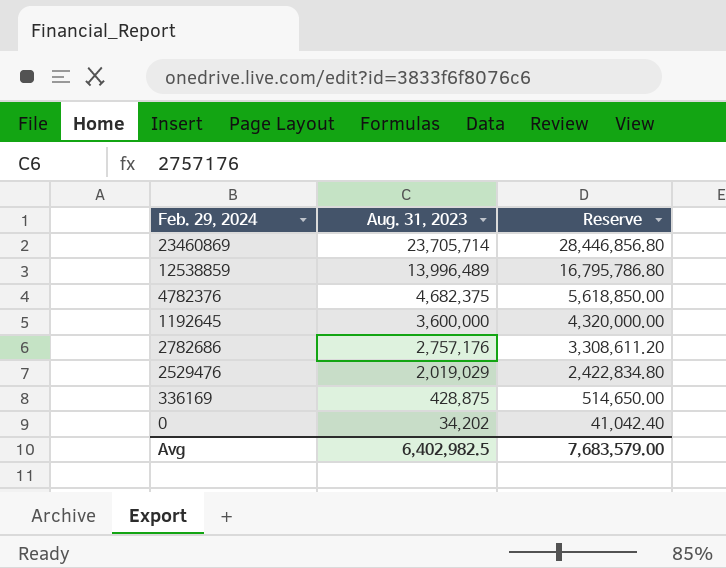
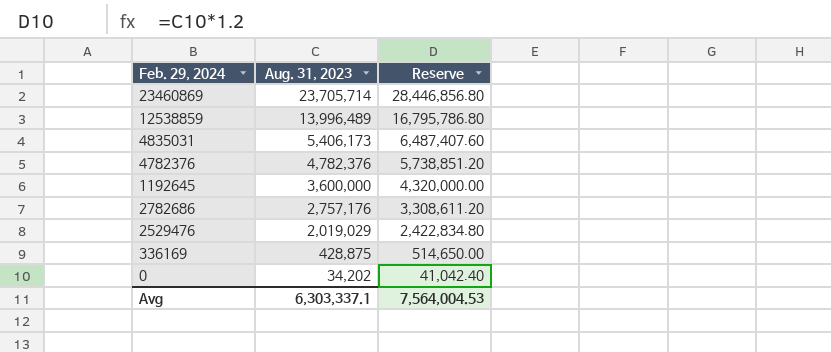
row 4835031: none -> 5,406,173 | 6,487,407.60
4782376 | Aug. 31, 2023: 4,682,375 -> 4,782,376
4782376 | Reserve: 5,618,850.00 -> 5,738,851.20
Avg | Aug. 31, 2023: 6,402,982.5 -> 6,303,337.1
Avg | Reserve: 7,683,579.00 -> 7,564,004.53

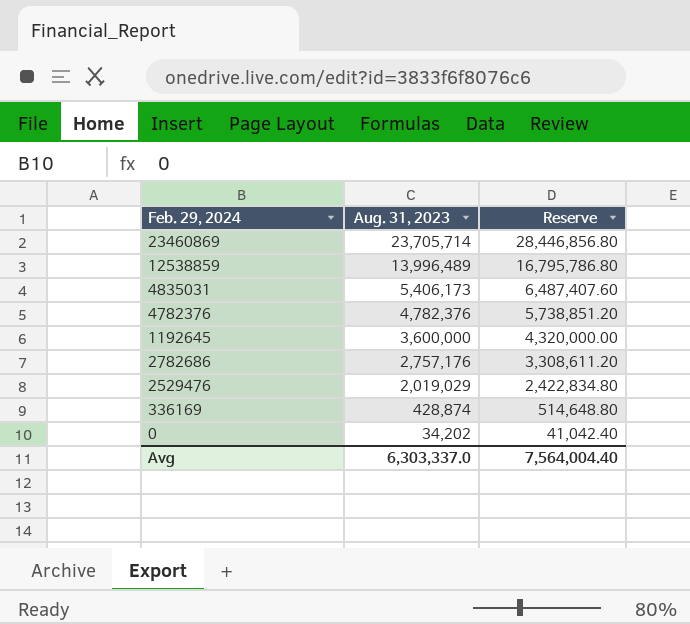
336169 | Aug. 31, 2023: 428,875 -> 428,874
336169 | Reserve: 514,650.00 -> 514,648.80
Avg | Aug. 31, 2023: 6,303,337.1 -> 6,303,337.0
Avg | Reserve: 7,564,004.53 -> 7,564,004.40

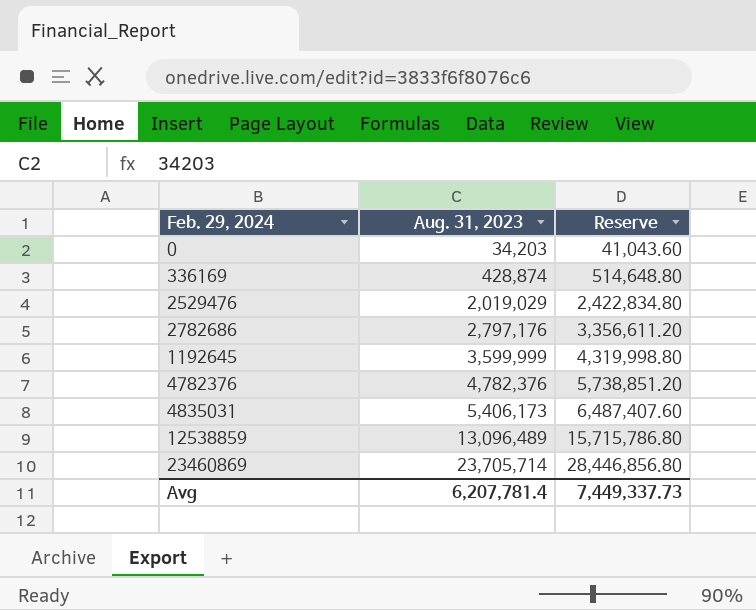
row order: Aug. 31, 2023 descending -> Aug. 31, 2023 ascending
0 | Aug. 31, 2023: 34,202 -> 34,203
0 | Reserve: 41,042.40 -> 41,043.60
2782686 | Aug. 31, 2023: 2,757,176 -> 2,797,176
2782686 | Reserve: 3,308,611.20 -> 3,356,611.20
1192645 | Aug. 31, 2023: 3,600,000 -> 3,599,999
1192645 | Reserve: 4,320,000.00 -> 4,319,998.80
12538859 | Aug. 31, 2023: 13,996,489 -> 13,096,489
12538859 | Reserve: 16,795,786.80 -> 15,715,786.80
Avg | Aug. 31, 2023: 6,303,337.0 -> 6,207,781.4
Avg | Reserve: 7,564,004.40 -> 7,449,337.73

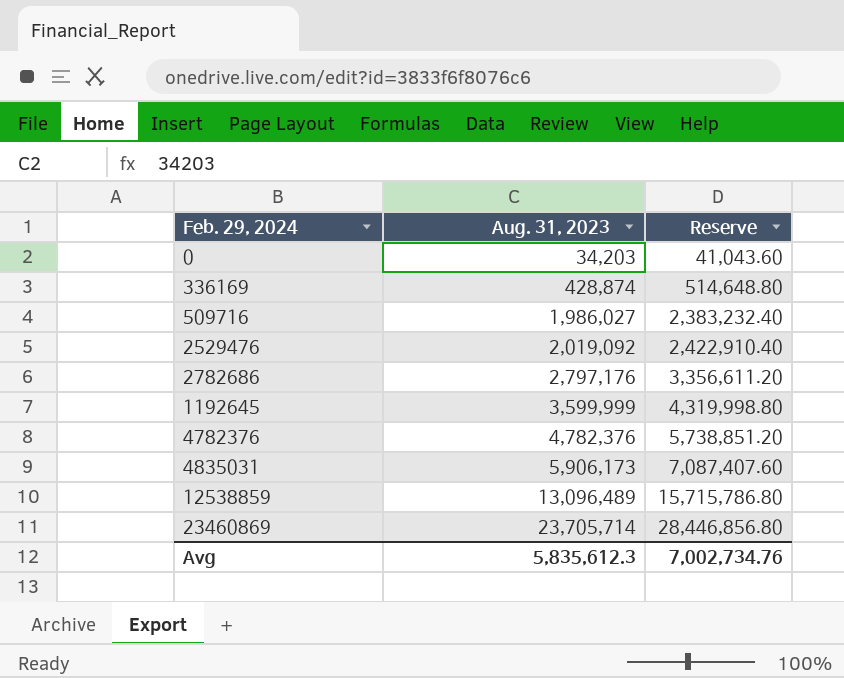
row 509716: none -> 1,986,027 | 2,383,232.40
2529476 | Aug. 31, 2023: 2,019,029 -> 2,019,092
2529476 | Reserve: 2,422,834.80 -> 2,422,910.40
4835031 | Aug. 31, 2023: 5,406,173 -> 5,906,173
4835031 | Reserve: 6,487,407.60 -> 7,087,407.60
Avg | Aug. 31, 2023: 6,207,781.4 -> 5,835,612.3
Avg | Reserve: 7,449,337.73 -> 7,002,734.76

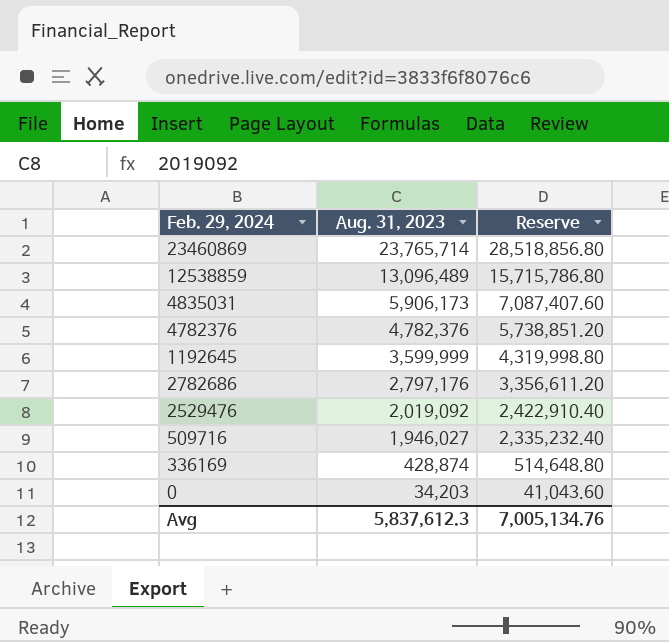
row order: Aug. 31, 2023 ascending -> Aug. 31, 2023 descending
23460869 | Aug. 31, 2023: 23,705,714 -> 23,765,714
23460869 | Reserve: 28,446,856.80 -> 28,518,856.80
509716 | Aug. 31, 2023: 1,986,027 -> 1,946,027
509716 | Reserve: 2,383,232.40 -> 2,335,232.40
Avg | Aug. 31, 2023: 5,835,612.3 -> 5,837,612.3
Avg | Reserve: 7,002,734.76 -> 7,005,134.76

